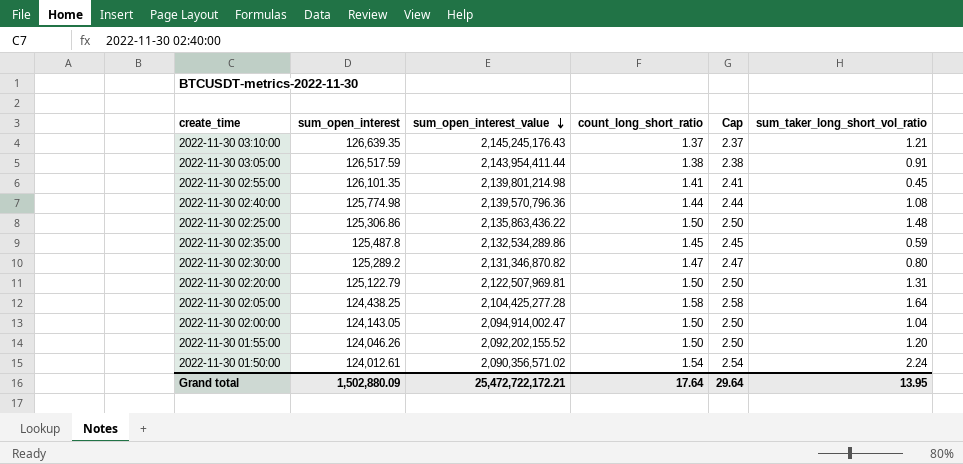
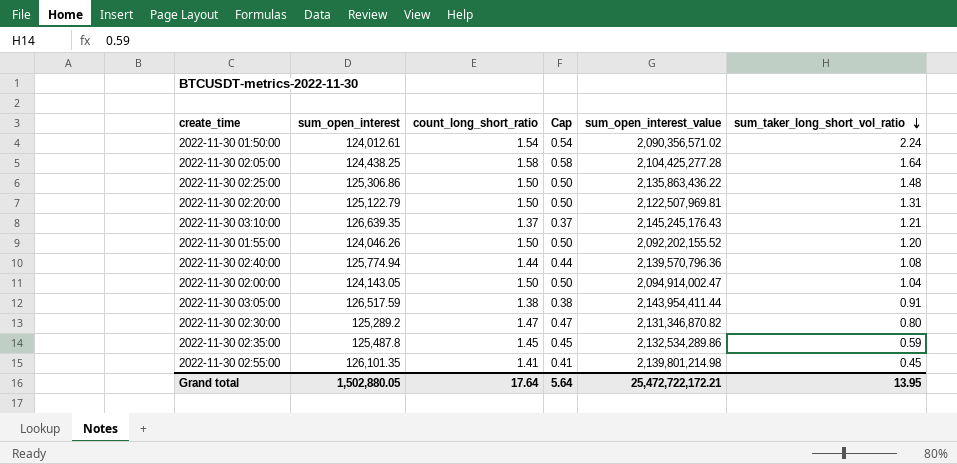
row order: sum_open_interest_value descending -> sum_taker_long_short_vol_ratio descending
column Cap | formula: [count_long_short_ratio] + 1 -> [count_long_short_ratio] - 1
column sum_open_interest_value | position: 3 -> 5
2022-11-30 02:40:00 | sum_open_interest: 125,774.98 -> 125,774.94
Grand total | sum_open_interest: 1,502,880.09 -> 1,502,880.05
Grand total | Cap: 29.64 -> 5.64

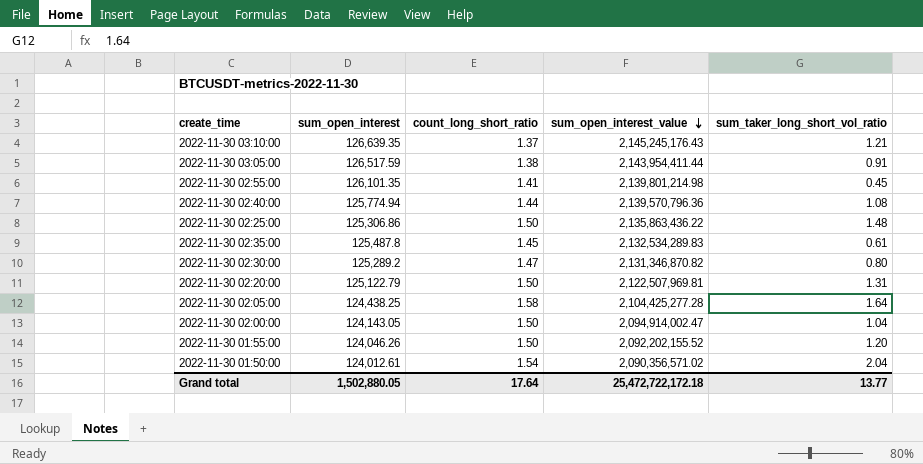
row order: sum_taker_long_short_vol_ratio descending -> sum_open_interest_value descending
column Cap | formula: [count_long_short_ratio] - 1 -> none
2022-11-30 02:35:00 | sum_open_interest_value: 2,132,534,289.86 -> 2,132,534,289.83
2022-11-30 02:35:00 | sum_taker_long_short_vol_ratio: 0.59 -> 0.61
2022-11-30 01:50:00 | sum_taker_long_short_vol_ratio: 2.24 -> 2.04
Grand total | sum_open_interest_value: 25,472,722,172.21 -> 25,472,722,172.18
Grand total | sum_taker_long_short_vol_ratio: 13.95 -> 13.77

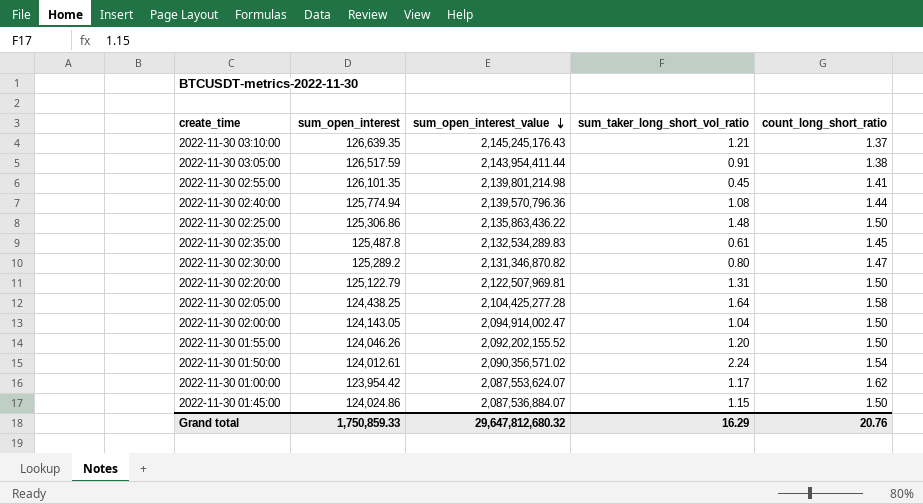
column count_long_short_ratio | position: 3 -> 5
2022-11-30 01:50:00 | sum_taker_long_short_vol_ratio: 2.04 -> 2.24
row 2022-11-30 01:00:00: none -> 123,954.42 | 2,087,553,624.07 | 1.17 | 1.62
row 2022-11-30 01:45:00: none -> 124,024.86 | 2,087,536,884.07 | 1.15 | 1.50
Grand total | sum_open_interest: 1,502,880.05 -> 1,750,859.33
Grand total | sum_open_interest_value: 25,472,722,172.18 -> 29,647,812,680.32
Grand total | sum_taker_long_short_vol_ratio: 13.77 -> 16.29
Grand total | count_long_short_ratio: 17.64 -> 20.76

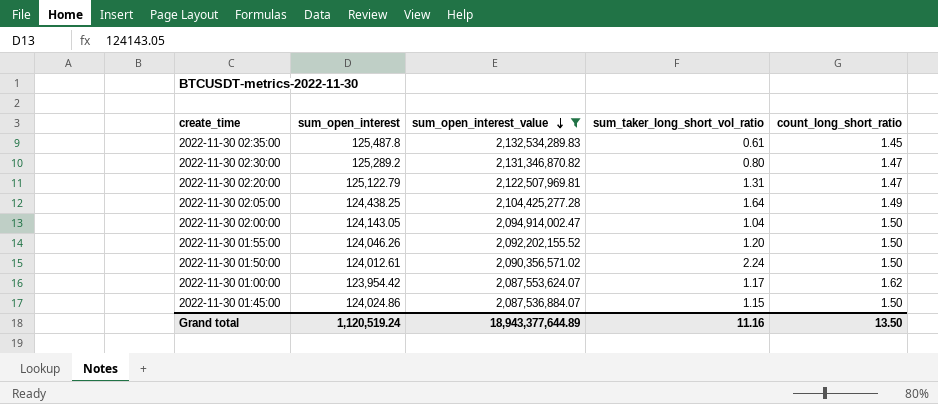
filter: none -> sum_open_interest_value <= 2,132,534,289.83
2022-11-30 02:20:00 | count_long_short_ratio: 1.50 -> 1.47
2022-11-30 02:05:00 | count_long_short_ratio: 1.58 -> 1.49
2022-11-30 01:50:00 | count_long_short_ratio: 1.54 -> 1.50
Grand total | sum_open_interest: 1,750,859.33 -> 1,120,519.24
Grand total | sum_open_interest_value: 29,647,812,680.32 -> 18,943,377,644.89
Grand total | sum_taker_long_short_vol_ratio: 16.29 -> 11.16
Grand total | count_long_short_ratio: 20.76 -> 13.50

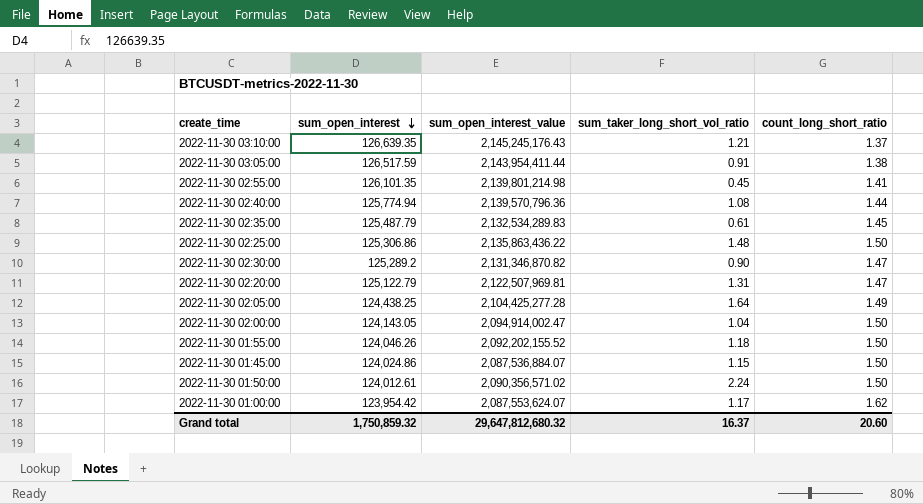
filter: sum_open_interest_value <= 2,132,534,289.83 -> none
row order: sum_open_interest_value descending -> sum_open_interest descending
2022-11-30 02:35:00 | sum_open_interest: 125,487.8 -> 125,487.79
2022-11-30 02:30:00 | sum_taker_long_short_vol_ratio: 0.80 -> 0.90
2022-11-30 01:55:00 | sum_taker_long_short_vol_ratio: 1.20 -> 1.18
Grand total | sum_open_interest: 1,120,519.24 -> 1,750,859.32
Grand total | sum_open_interest_value: 18,943,377,644.89 -> 29,647,812,680.32
Grand total | sum_taker_long_short_vol_ratio: 11.16 -> 16.37
Grand total | count_long_short_ratio: 13.50 -> 20.60

